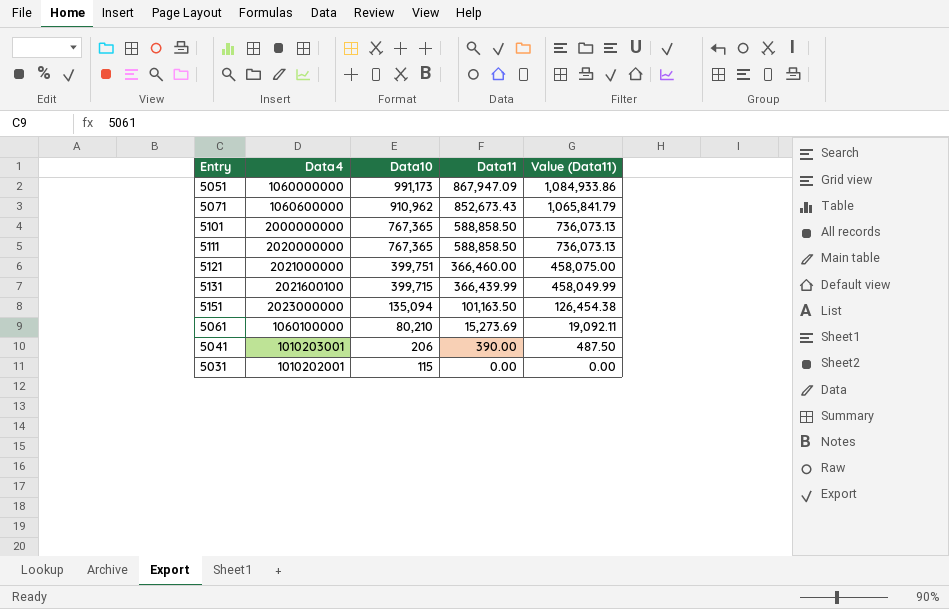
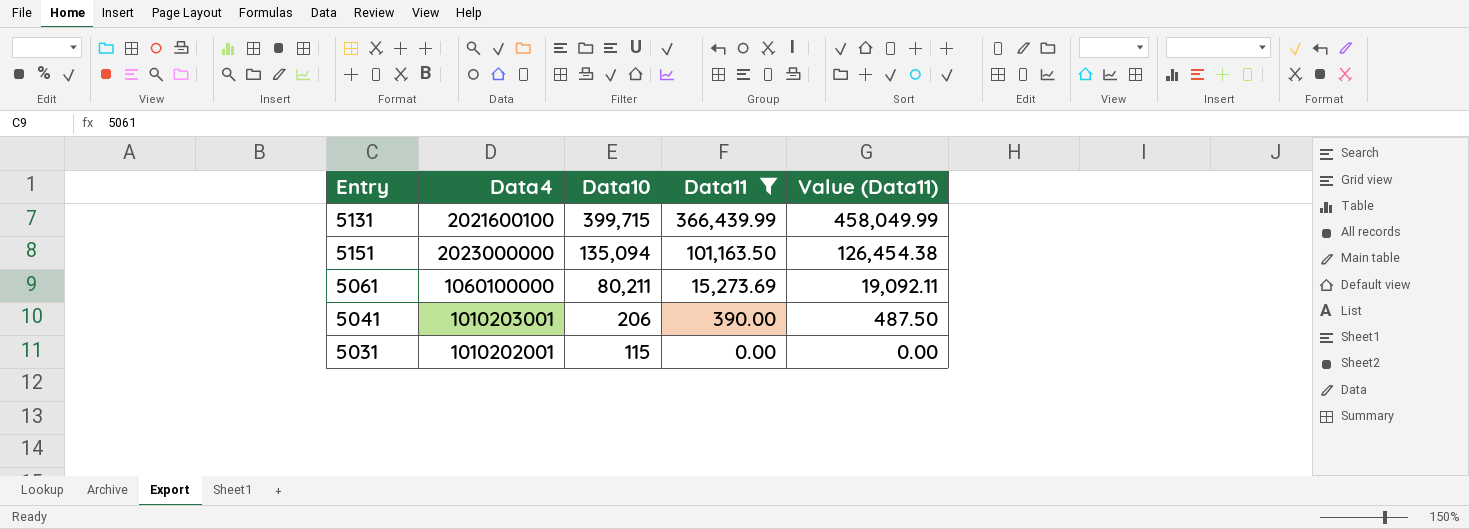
filter: none -> Data11 <= 366,439.99
5061 | Data10: 80,210 -> 80,211

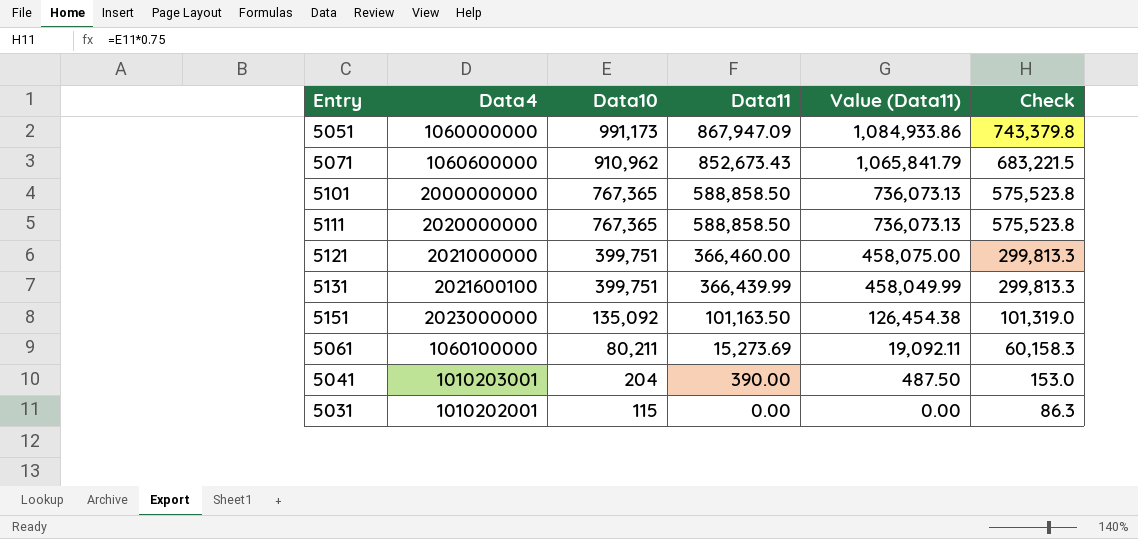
filter: Data11 <= 366,439.99 -> none
column Check | formula: none -> [Data10] * 0.75
5131 | Data10: 399,715 -> 399,751
5151 | Data10: 135,094 -> 135,092
5041 | Data10: 206 -> 204

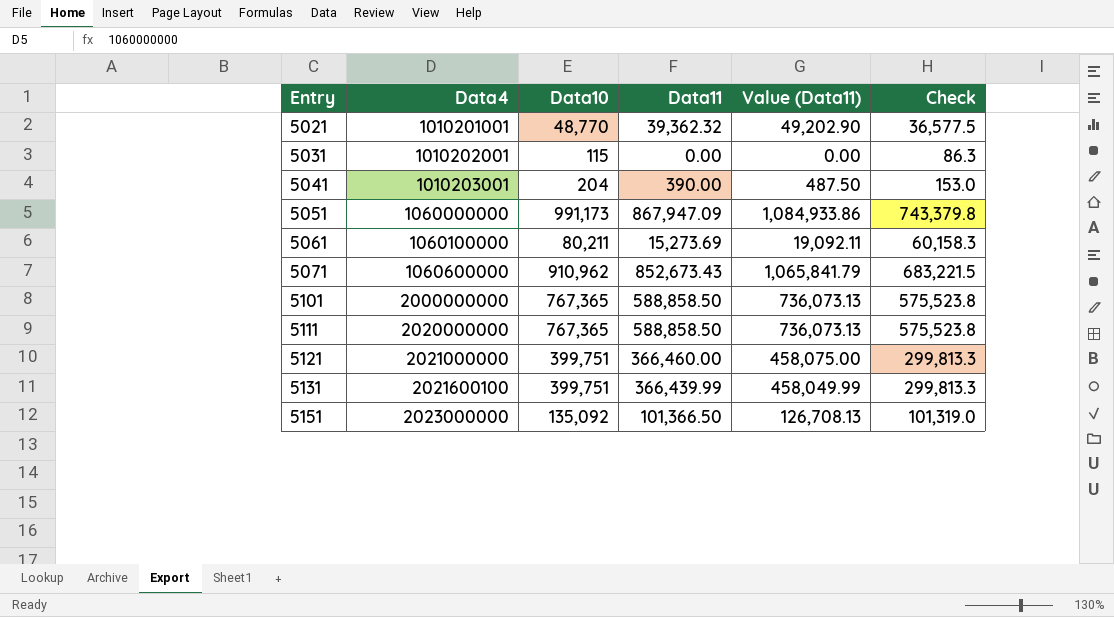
row order: Data10 descending -> Entry ascending
row 5021: none -> 1010201001 | 48,770 | 39,362.32 | 49,202.90 | 36,577.5
5151 | Data11: 101,163.50 -> 101,366.50
5151 | Value (Data11): 126,454.38 -> 126,708.13

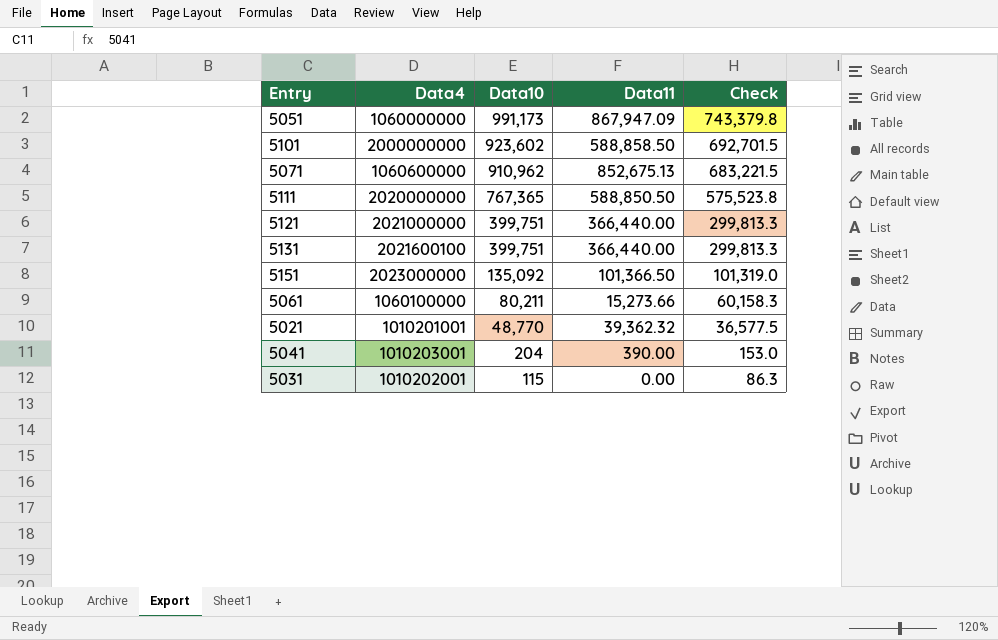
row order: Entry ascending -> Data10 descending
column Value (Data11) | formula: [Data11] * 1.25 -> none
5101 | Data10: 767,365 -> 923,602
5101 | Check: 575,523.8 -> 692,701.5
5071 | Data11: 852,673.43 -> 852,675.13
5111 | Data11: 588,858.50 -> 588,850.50
5121 | Data11: 366,460.00 -> 366,440.00
5131 | Data11: 366,439.99 -> 366,440.00
5061 | Data11: 15,273.69 -> 15,273.66

